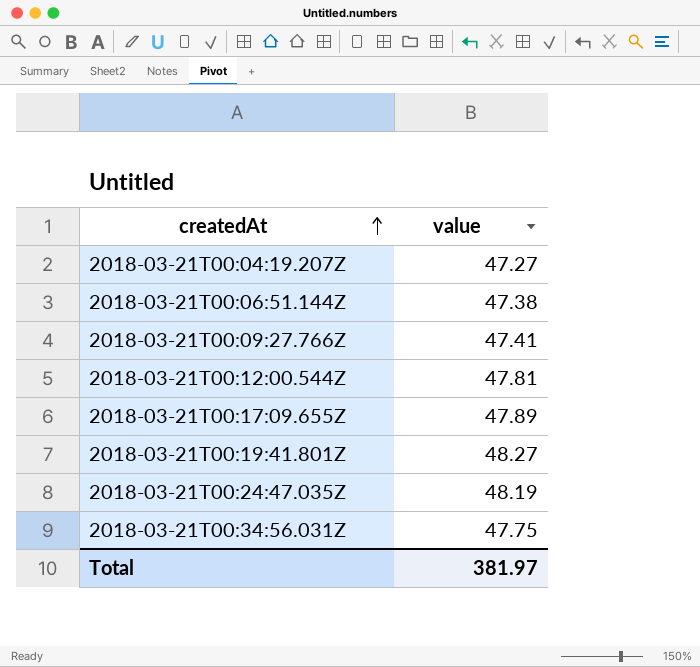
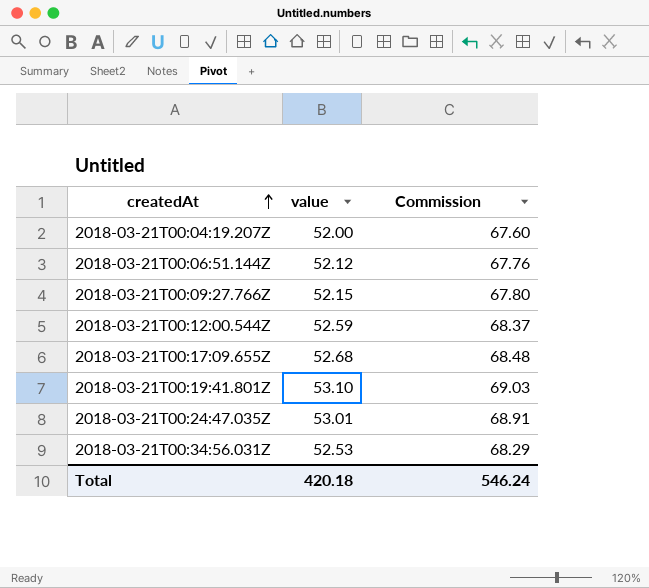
column Commission | formula: none -> [value] * 1.3
2018-03-21T00:04:19.207Z | value: 47.27 -> 52.00
2018-03-21T00:06:51.144Z | value: 47.38 -> 52.12
2018-03-21T00:09:27.766Z | value: 47.41 -> 52.15
2018-03-21T00:12:00.544Z | value: 47.81 -> 52.59
2018-03-21T00:17:09.655Z | value: 47.89 -> 52.68
2018-03-21T00:19:41.801Z | value: 48.27 -> 53.10
2018-03-21T00:24:47.035Z | value: 48.19 -> 53.01
2018-03-21T00:34:56.031Z | value: 47.75 -> 52.53
Total | value: 381.97 -> 420.18

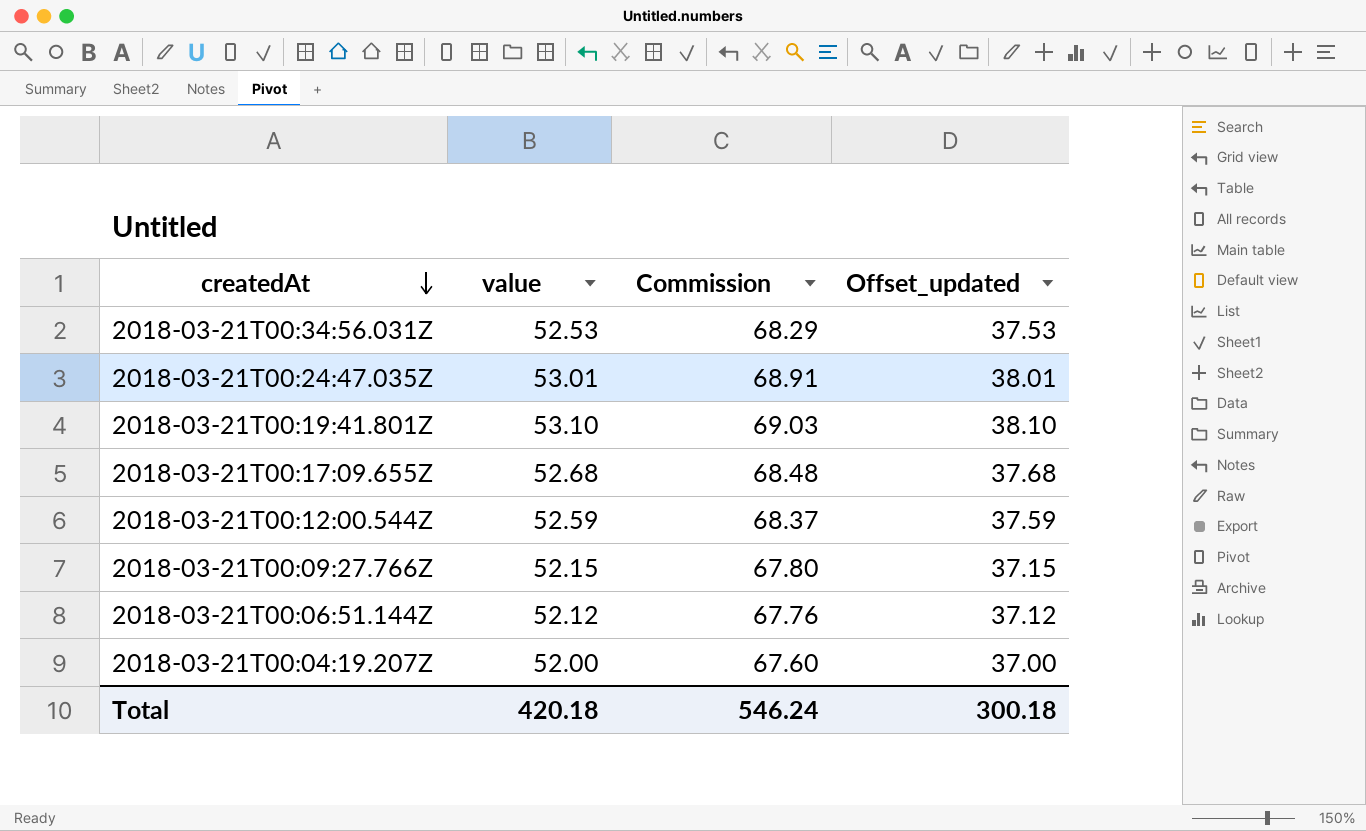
row order: createdAt ascending -> createdAt descending
column Offset_updated | formula: none -> [value] - 15

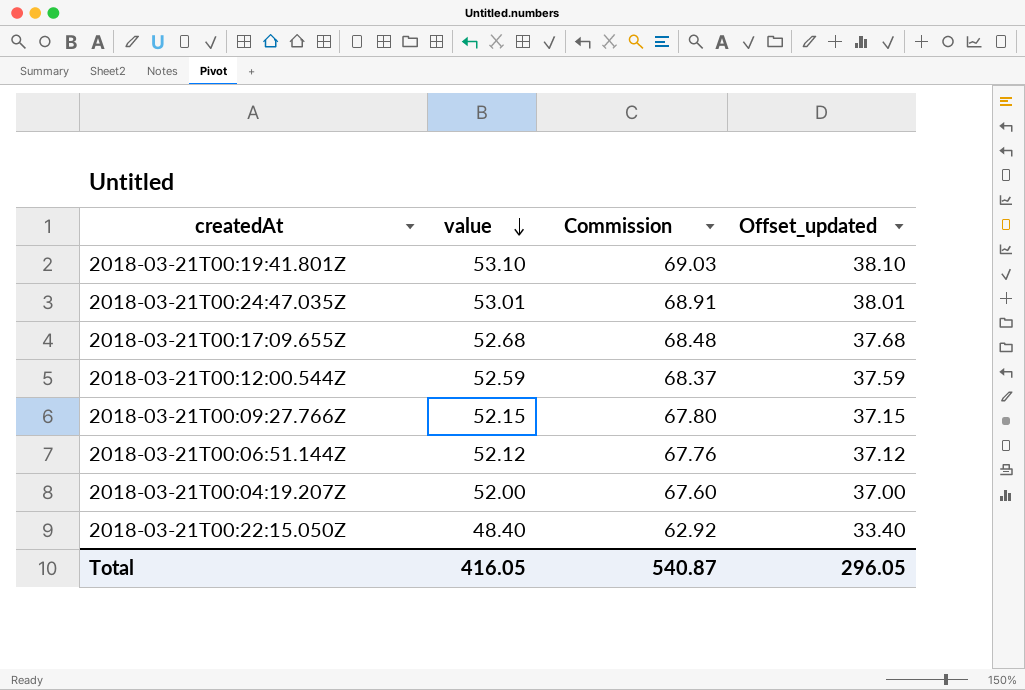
row order: createdAt descending -> value descending
row 2018-03-21T00:34:56.031Z: 52.53 | 68.29 | 37.53 -> none
row 2018-03-21T00:22:15.050Z: none -> 48.40 | 62.92 | 33.40
Total | value: 420.18 -> 416.05
Total | Commission: 546.24 -> 540.87
Total | Offset_updated: 300.18 -> 296.05

